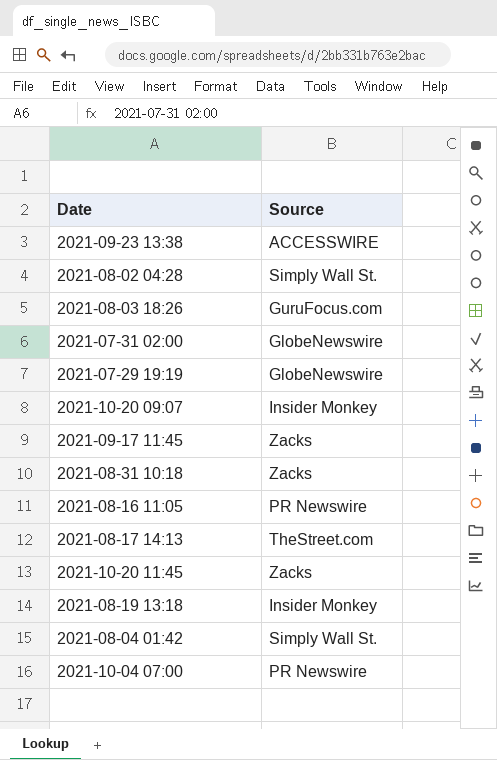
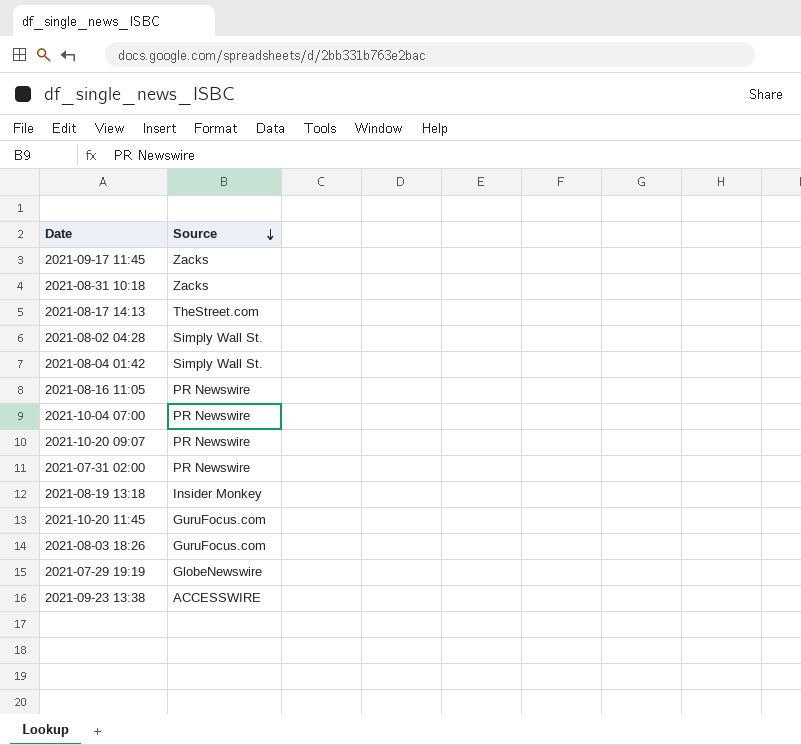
row order: none -> Source descending
2021-10-20 09:07 | Source: Insider Monkey -> PR Newswire
2021-07-31 02:00 | Source: GlobeNewswire -> PR Newswire
2021-10-20 11:45 | Source: Zacks -> GuruFocus.com

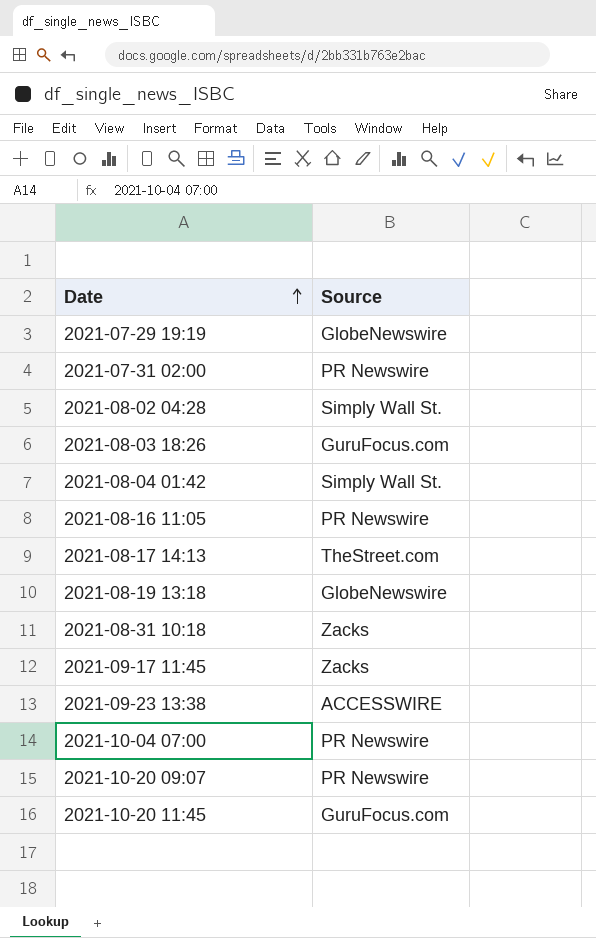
row order: Source descending -> Date ascending
2021-08-19 13:18 | Source: Insider Monkey -> GlobeNewswire

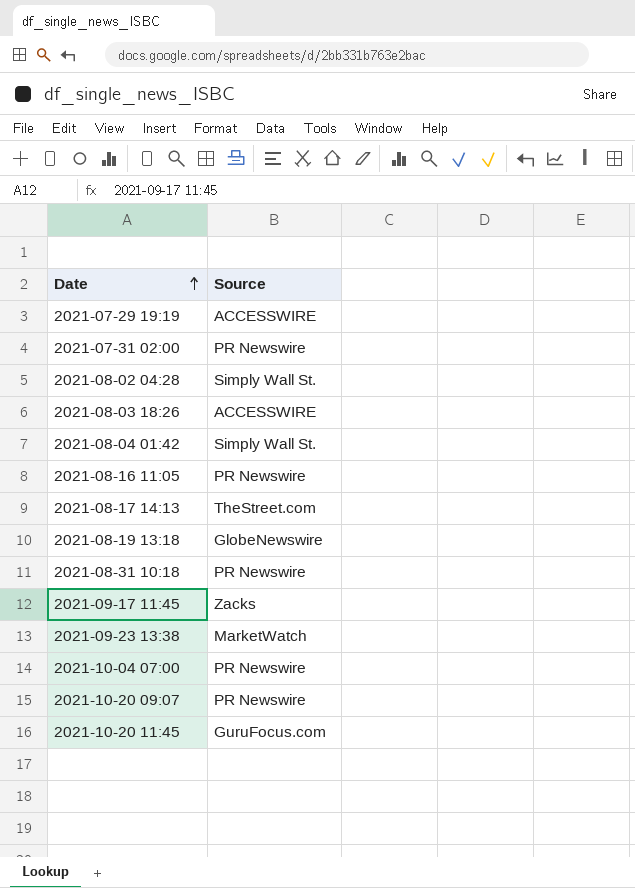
2021-07-29 19:19 | Source: GlobeNewswire -> ACCESSWIRE
2021-08-03 18:26 | Source: GuruFocus.com -> ACCESSWIRE
2021-08-31 10:18 | Source: Zacks -> PR Newswire
2021-09-23 13:38 | Source: ACCESSWIRE -> MarketWatch

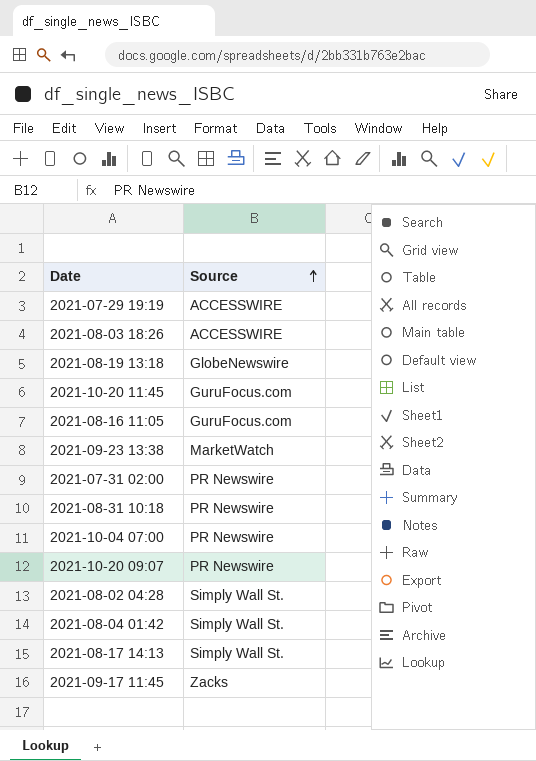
row order: Date ascending -> Source ascending
2021-08-16 11:05 | Source: PR Newswire -> GuruFocus.com
2021-08-17 14:13 | Source: TheStreet.com -> Simply Wall St.

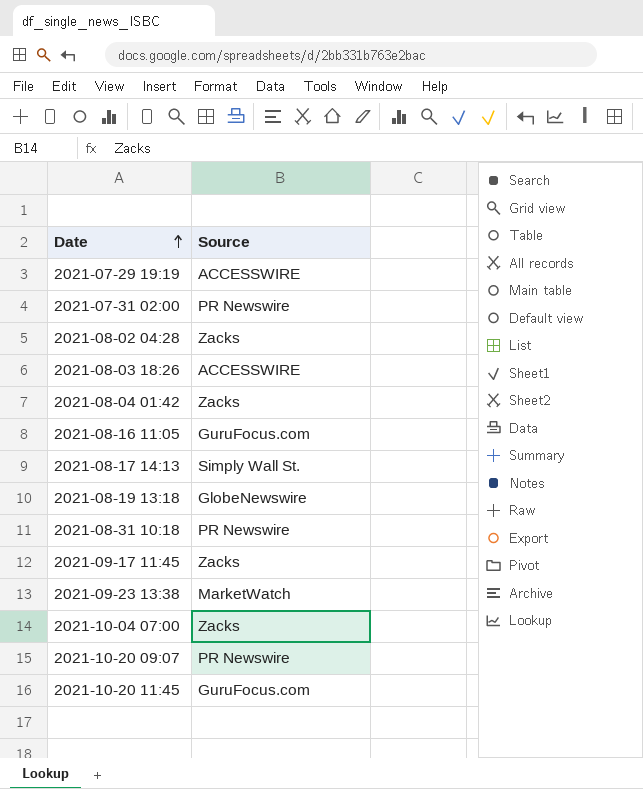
row order: Source ascending -> Date ascending
2021-08-02 04:28 | Source: Simply Wall St. -> Zacks
2021-08-04 01:42 | Source: Simply Wall St. -> Zacks
2021-10-04 07:00 | Source: PR Newswire -> Zacks

